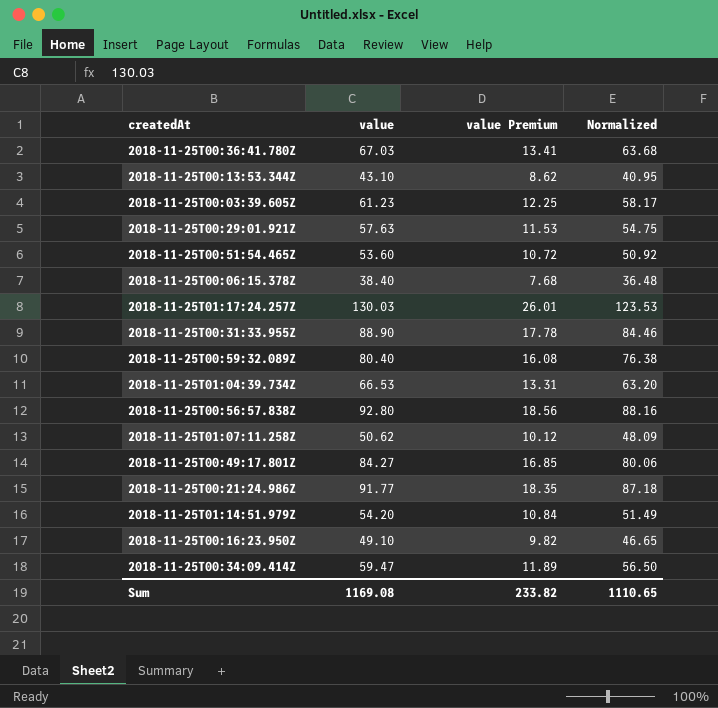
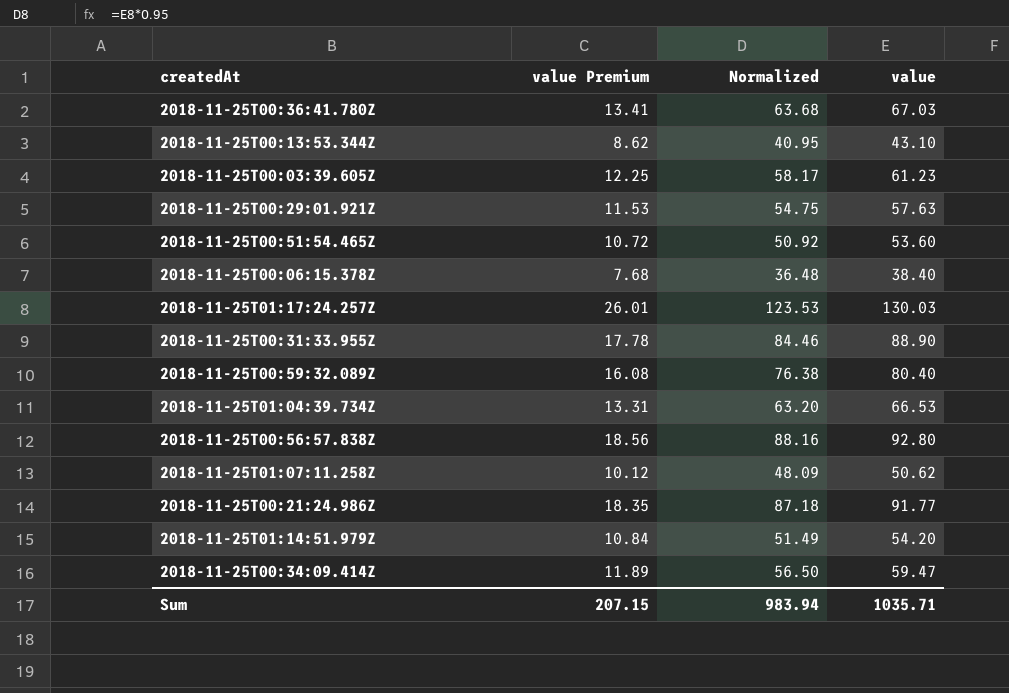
column value | position: 2 -> 4
row 2018-11-25T00:49:17.801Z: 84.27 | 16.85 | 80.06 -> none
row 2018-11-25T00:16:23.950Z: 49.10 | 9.82 | 46.65 -> none
Sum | value Premium: 233.82 -> 207.15
Sum | Normalized: 1110.65 -> 983.94
Sum | value: 1169.08 -> 1035.71

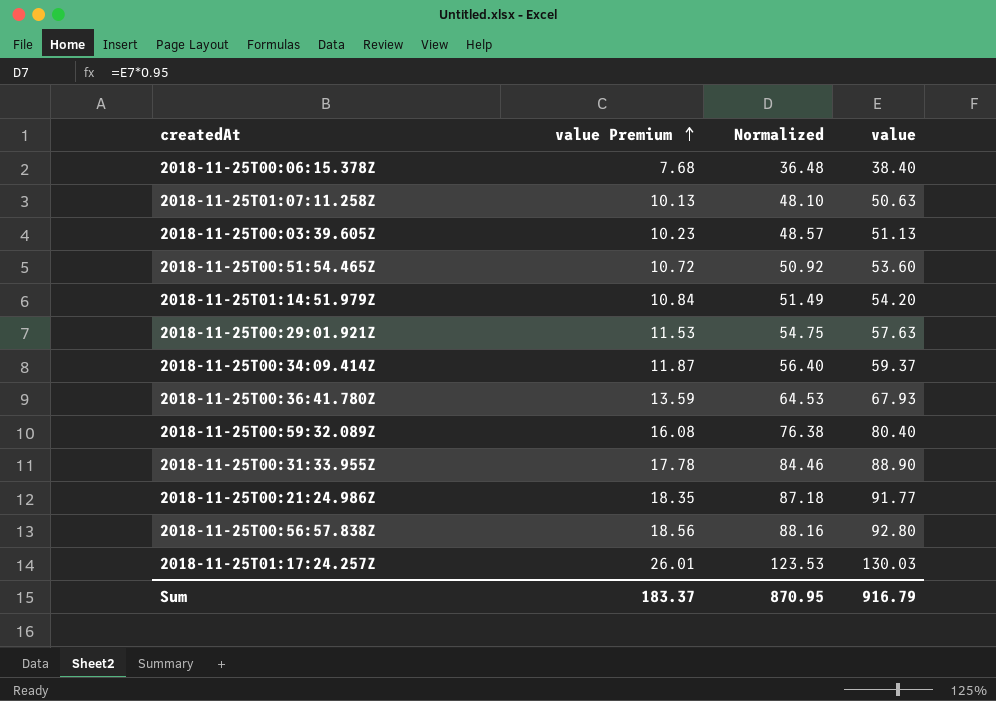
row order: none -> value Premium ascending
row 2018-11-25T00:13:53.344Z: 8.62 | 40.95 | 43.10 -> none
row 2018-11-25T01:04:39.734Z: 13.31 | 63.20 | 66.53 -> none
2018-11-25T01:07:11.258Z | value Premium: 10.12 -> 10.13
2018-11-25T01:07:11.258Z | Normalized: 48.09 -> 48.10
2018-11-25T01:07:11.258Z | value: 50.62 -> 50.63
2018-11-25T00:03:39.605Z | value Premium: 12.25 -> 10.23
2018-11-25T00:03:39.605Z | Normalized: 58.17 -> 48.57
2018-11-25T00:03:39.605Z | value: 61.23 -> 51.13
2018-11-25T00:34:09.414Z | value Premium: 11.89 -> 11.87
2018-11-25T00:34:09.414Z | Normalized: 56.50 -> 56.40
2018-11-25T00:34:09.414Z | value: 59.47 -> 59.37
2018-11-25T00:36:41.780Z | value Premium: 13.41 -> 13.59
2018-11-25T00:36:41.780Z | Normalized: 63.68 -> 64.53
2018-11-25T00:36:41.780Z | value: 67.03 -> 67.93
Sum | value Premium: 207.15 -> 183.37
Sum | Normalized: 983.94 -> 870.95
Sum | value: 1035.71 -> 916.79

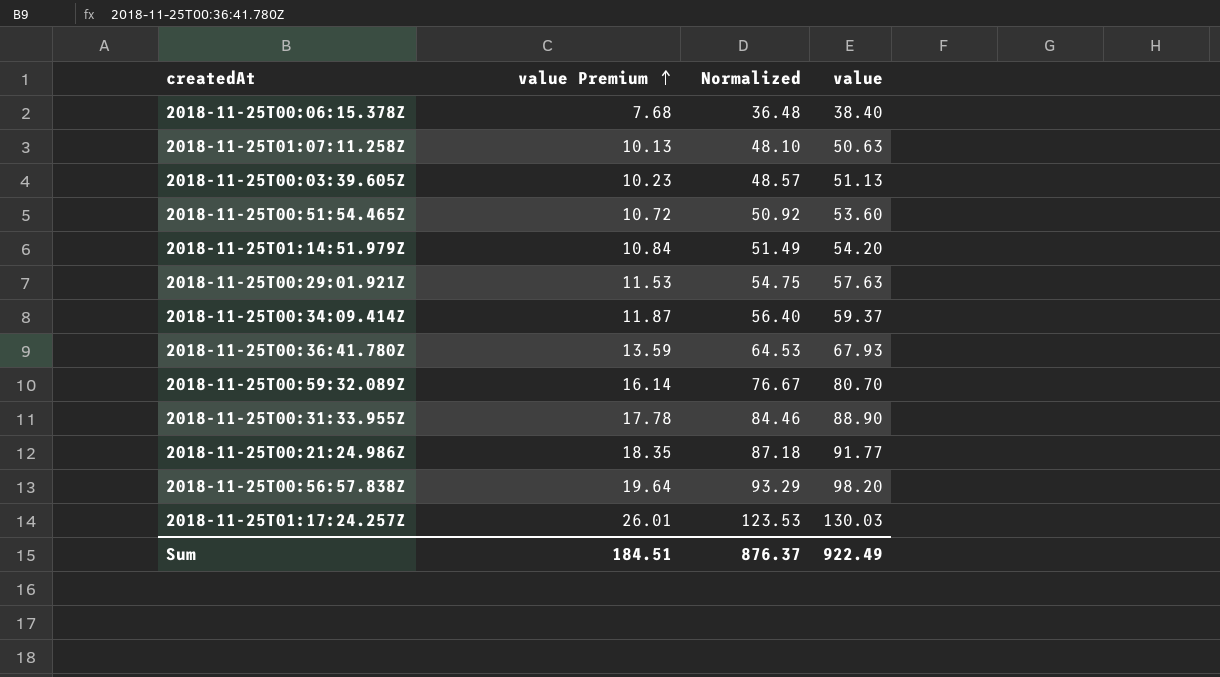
2018-11-25T00:59:32.089Z | value Premium: 16.08 -> 16.14
2018-11-25T00:59:32.089Z | Normalized: 76.38 -> 76.67
2018-11-25T00:59:32.089Z | value: 80.40 -> 80.70
2018-11-25T00:56:57.838Z | value Premium: 18.56 -> 19.64
2018-11-25T00:56:57.838Z | Normalized: 88.16 -> 93.29
2018-11-25T00:56:57.838Z | value: 92.80 -> 98.20
Sum | value Premium: 183.37 -> 184.51
Sum | Normalized: 870.95 -> 876.37
Sum | value: 916.79 -> 922.49

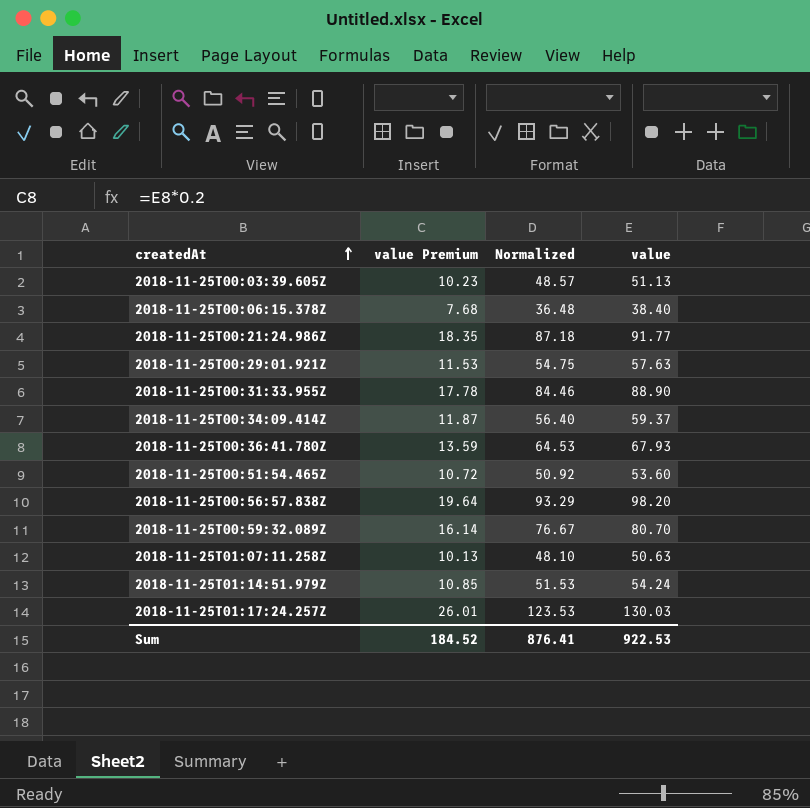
row order: value Premium ascending -> createdAt ascending
2018-11-25T01:14:51.979Z | value Premium: 10.84 -> 10.85
2018-11-25T01:14:51.979Z | Normalized: 51.49 -> 51.53
2018-11-25T01:14:51.979Z | value: 54.20 -> 54.24
Sum | value Premium: 184.51 -> 184.52
Sum | Normalized: 876.37 -> 876.41
Sum | value: 922.49 -> 922.53

